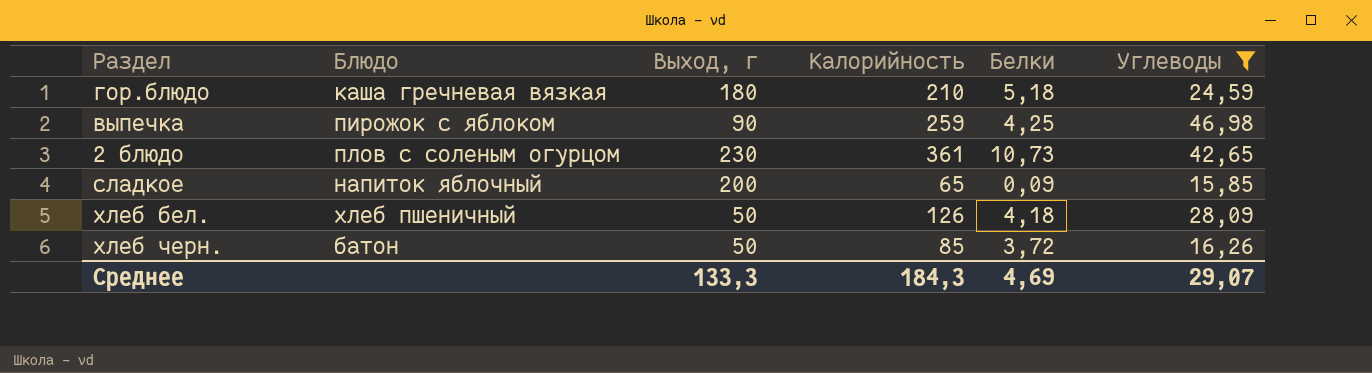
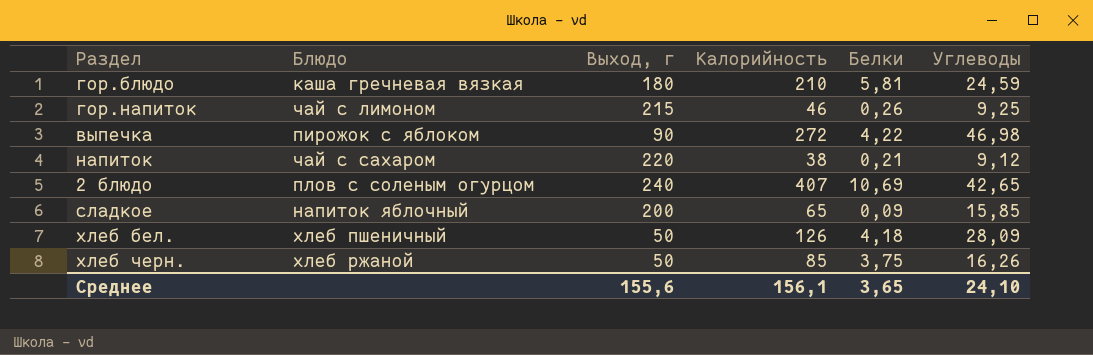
filter: Углеводы >= 15,85 -> none
гор.блюдо | Белки: 5,18 -> 5,81
выпечка | Калорийность: 259 -> 272
выпечка | Белки: 4,25 -> 4,22
2 блюдо | Выход, г: 230 -> 240
2 блюдо | Калорийность: 361 -> 407
2 блюдо | Белки: 10,73 -> 10,69
хлеб черн. | Блюдо: батон -> хлеб ржаной
хлеб черн. | Белки: 3,72 -> 3,75
Среднее | Выход, г: 133,3 -> 155,6
Среднее | Калорийность: 184,3 -> 156,1
Среднее | Белки: 4,69 -> 3,65
Среднее | Углеводы: 29,07 -> 24,10

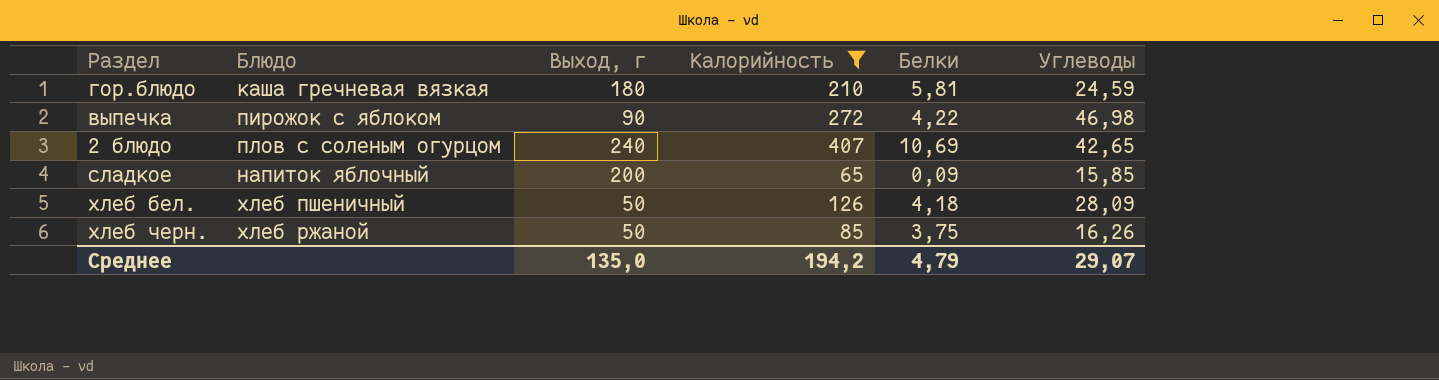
filter: none -> Калорийность >= 65
Среднее | Выход, г: 155,6 -> 135,0
Среднее | Калорийность: 156,1 -> 194,2
Среднее | Белки: 3,65 -> 4,79
Среднее | Углеводы: 24,10 -> 29,07

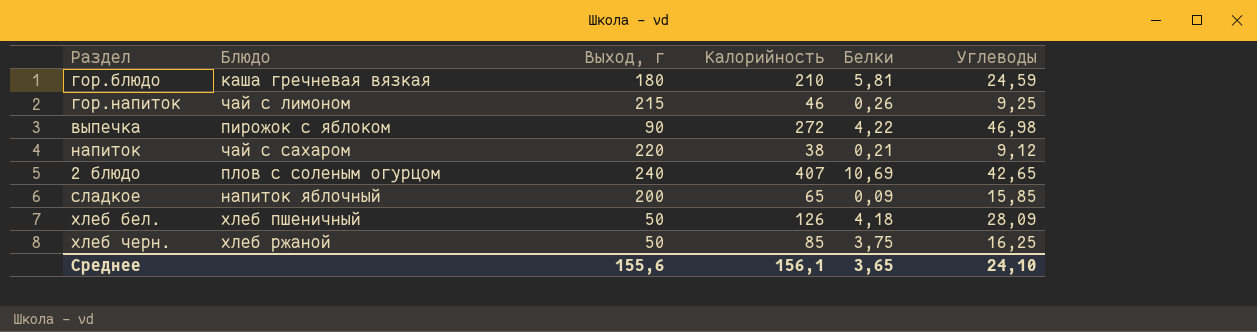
filter: Калорийность >= 65 -> none
хлеб черн. | Углеводы: 16,26 -> 16,25
Среднее | Выход, г: 135,0 -> 155,6
Среднее | Калорийность: 194,2 -> 156,1
Среднее | Белки: 4,79 -> 3,65
Среднее | Углеводы: 29,07 -> 24,10

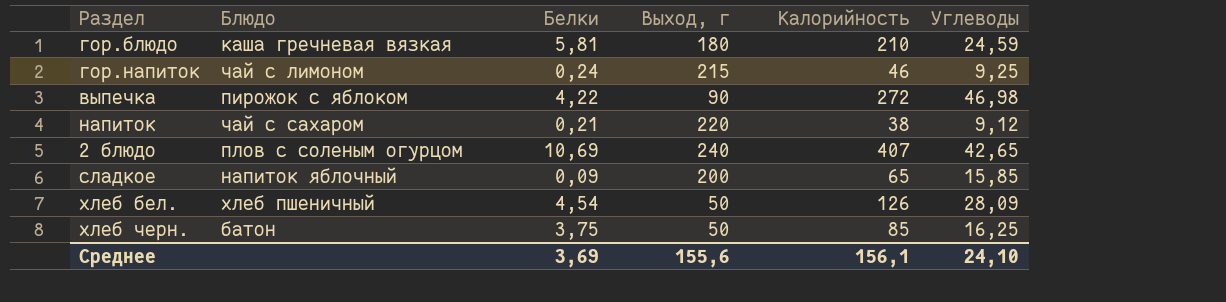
column Белки | position: 5 -> 3
гор.напиток | Белки: 0,26 -> 0,24
хлеб бел. | Белки: 4,18 -> 4,54
хлеб черн. | Блюдо: хлеб ржаной -> батон
Среднее | Белки: 3,65 -> 3,69

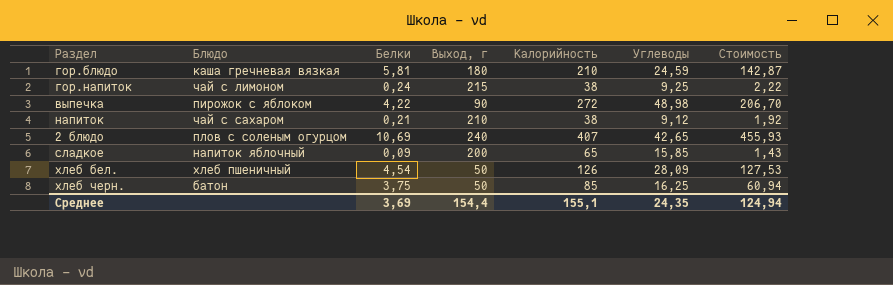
column Стоимость | formula: none -> [Белки] * [Углеводы]
гор.напиток | Калорийность: 46 -> 38
выпечка | Углеводы: 46,98 -> 48,98
напиток | Выход, г: 220 -> 210
Среднее | Выход, г: 155,6 -> 154,4
Среднее | Калорийность: 156,1 -> 155,1
Среднее | Углеводы: 24,10 -> 24,35

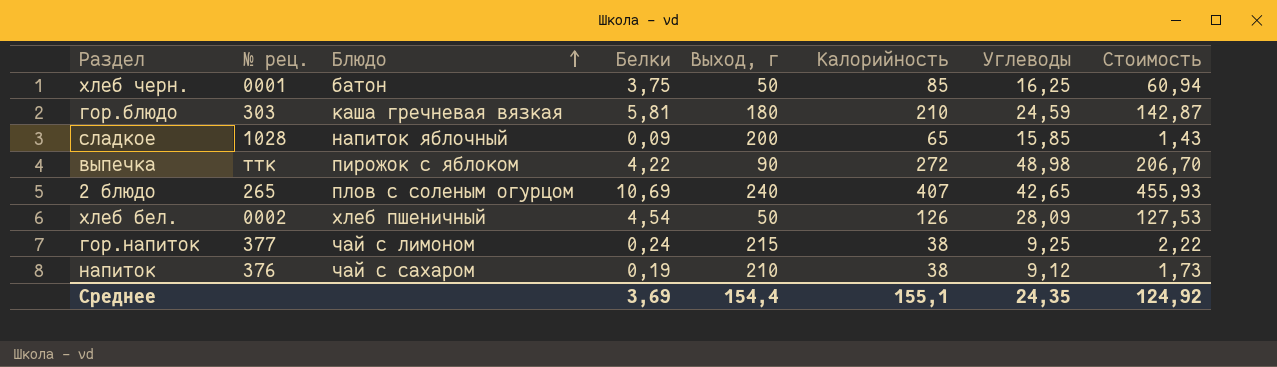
row order: none -> Блюдо ascending
column № рец. | position: none -> 2
напиток | Белки: 0,21 -> 0,19
напиток | Стоимость: 1,92 -> 1,73
Среднее | Стоимость: 124,94 -> 124,92

